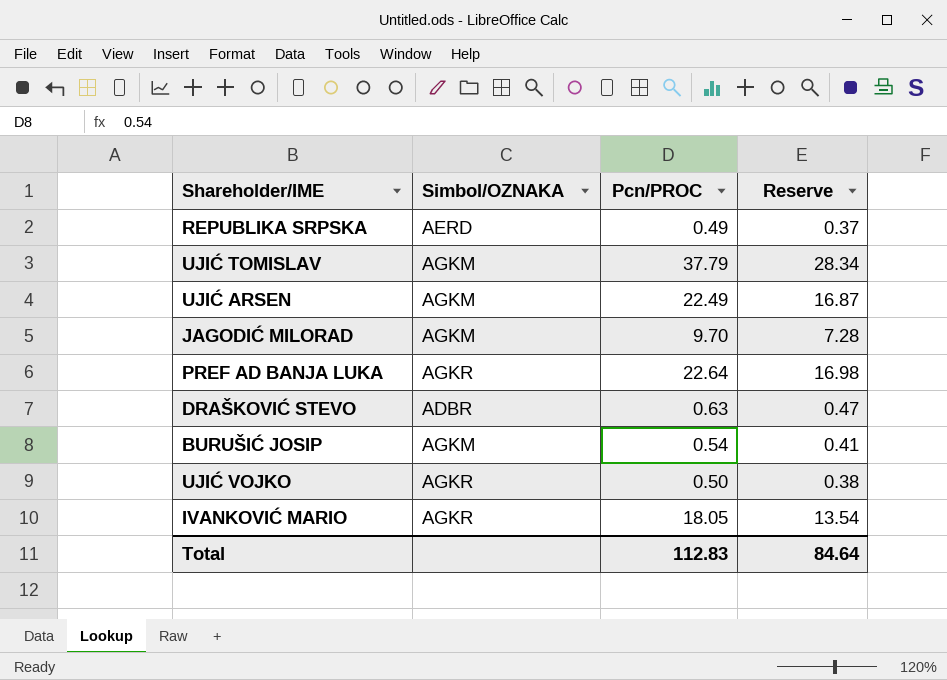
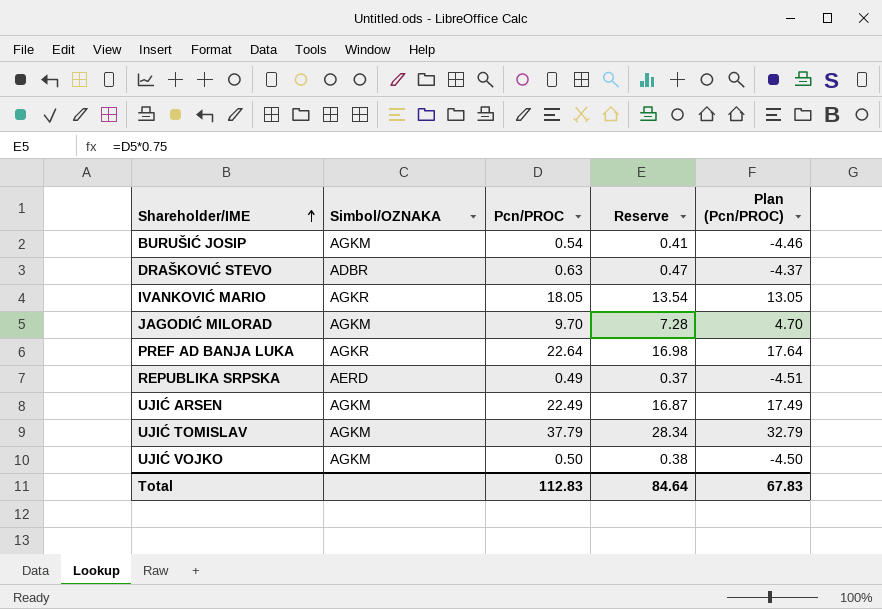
row order: none -> Shareholder/IME ascending
column Plan (Pcn/PROC) | formula: none -> [Pcn/PROC] - 5
UJIĆ VOJKO | Simbol/OZNAKA: AGKR -> AGKM

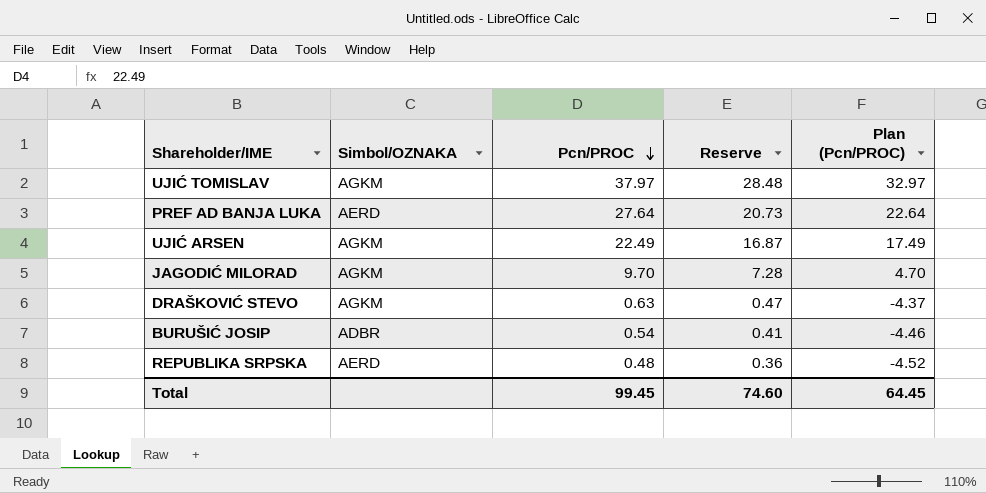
row order: Shareholder/IME ascending -> Pcn/PROC descending
row IVANKOVIĆ MARIO: AGKR | 18.05 | 13.54 | 13.05 -> none
row UJIĆ VOJKO: AGKM | 0.50 | 0.38 | -4.50 -> none
UJIĆ TOMISLAV | Pcn/PROC: 37.79 -> 37.97
UJIĆ TOMISLAV | Reserve: 28.34 -> 28.48
UJIĆ TOMISLAV | Plan (Pcn/PROC): 32.79 -> 32.97
PREF AD BANJA LUKA | Simbol/OZNAKA: AGKR -> AERD
PREF AD BANJA LUKA | Pcn/PROC: 22.64 -> 27.64
PREF AD BANJA LUKA | Reserve: 16.98 -> 20.73
PREF AD BANJA LUKA | Plan (Pcn/PROC): 17.64 -> 22.64
DRAŠKOVIĆ STEVO | Simbol/OZNAKA: ADBR -> AGKM
BURUŠIĆ JOSIP | Simbol/OZNAKA: AGKM -> ADBR
REPUBLIKA SRPSKA | Pcn/PROC: 0.49 -> 0.48
REPUBLIKA SRPSKA | Reserve: 0.37 -> 0.36
REPUBLIKA SRPSKA | Plan (Pcn/PROC): -4.51 -> -4.52
Total | Pcn/PROC: 112.83 -> 99.45
Total | Reserve: 84.64 -> 74.60
Total | Plan (Pcn/PROC): 67.83 -> 64.45

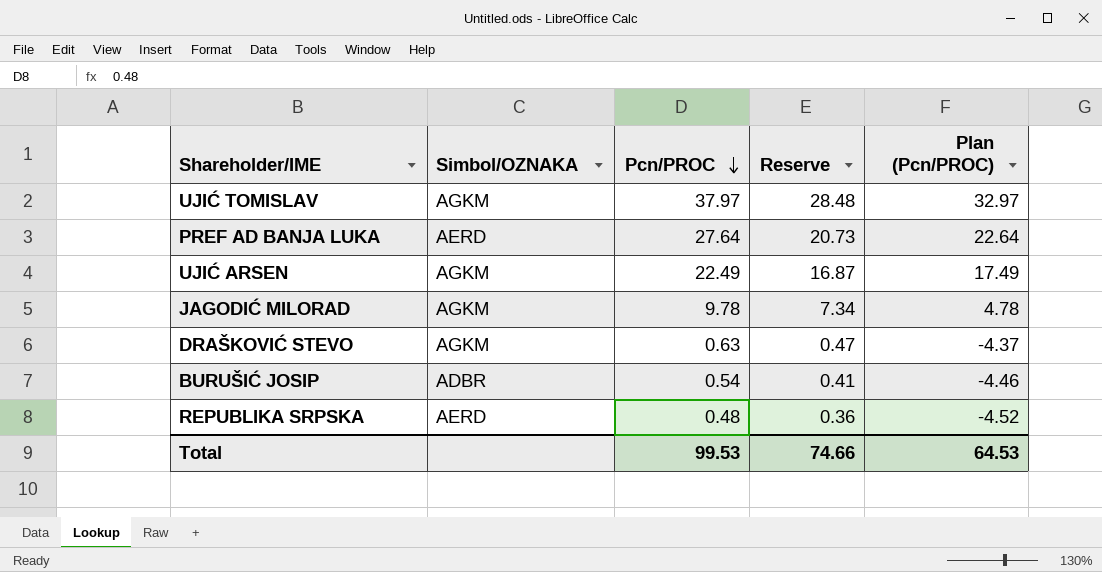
JAGODIĆ MILORAD | Pcn/PROC: 9.70 -> 9.78
JAGODIĆ MILORAD | Reserve: 7.28 -> 7.34
JAGODIĆ MILORAD | Plan (Pcn/PROC): 4.70 -> 4.78
Total | Pcn/PROC: 99.45 -> 99.53
Total | Reserve: 74.60 -> 74.66
Total | Plan (Pcn/PROC): 64.45 -> 64.53

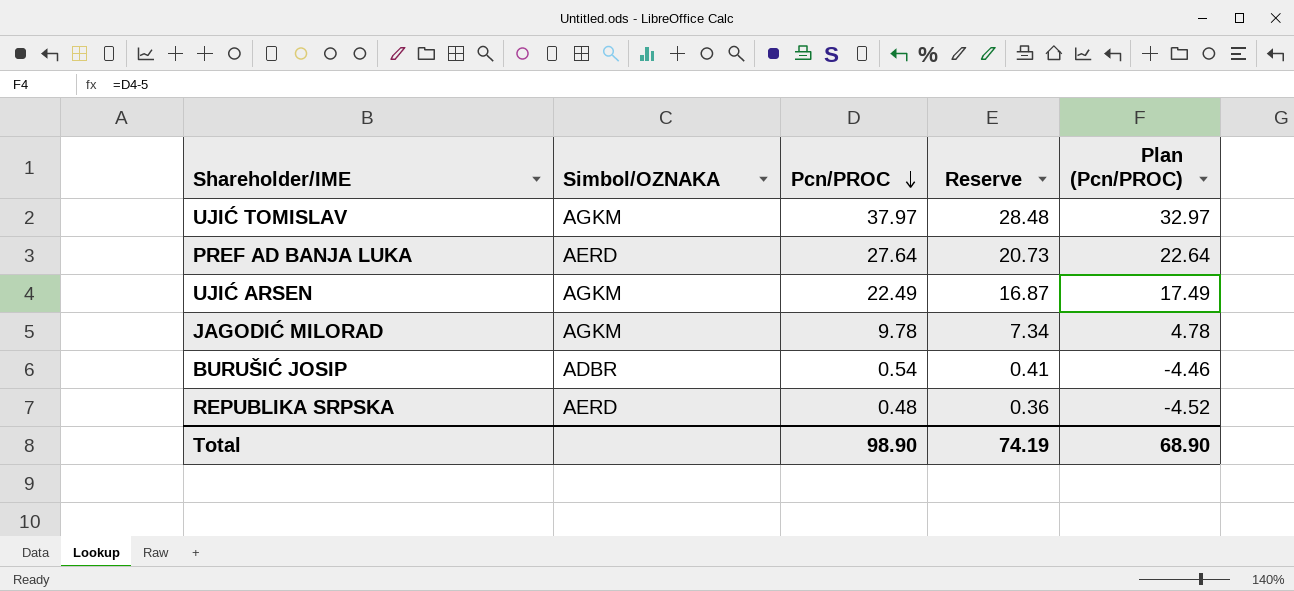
row DRAŠKOVIĆ STEVO: AGKM | 0.63 | 0.47 | -4.37 -> none
Total | Pcn/PROC: 99.53 -> 98.90
Total | Reserve: 74.66 -> 74.19
Total | Plan (Pcn/PROC): 64.53 -> 68.90

